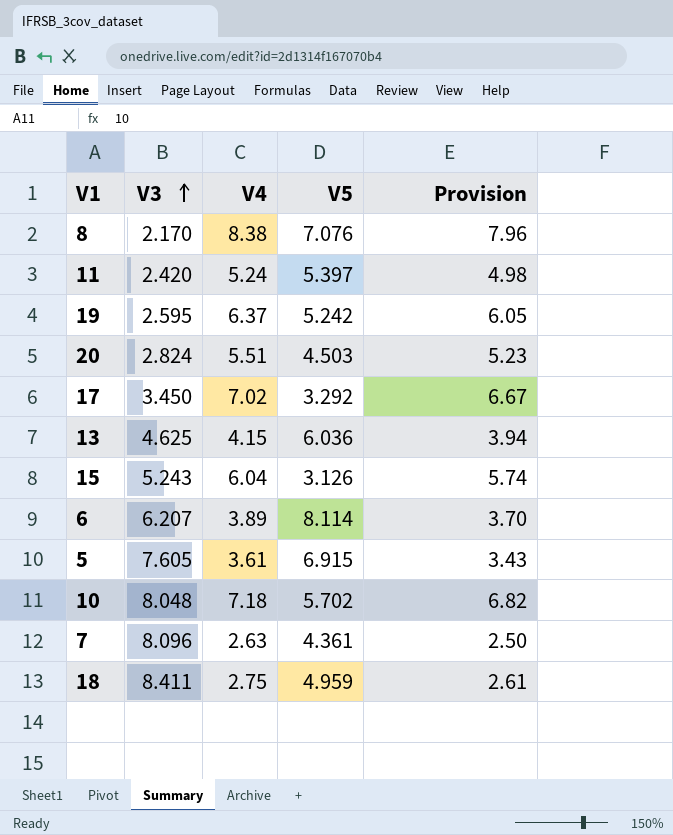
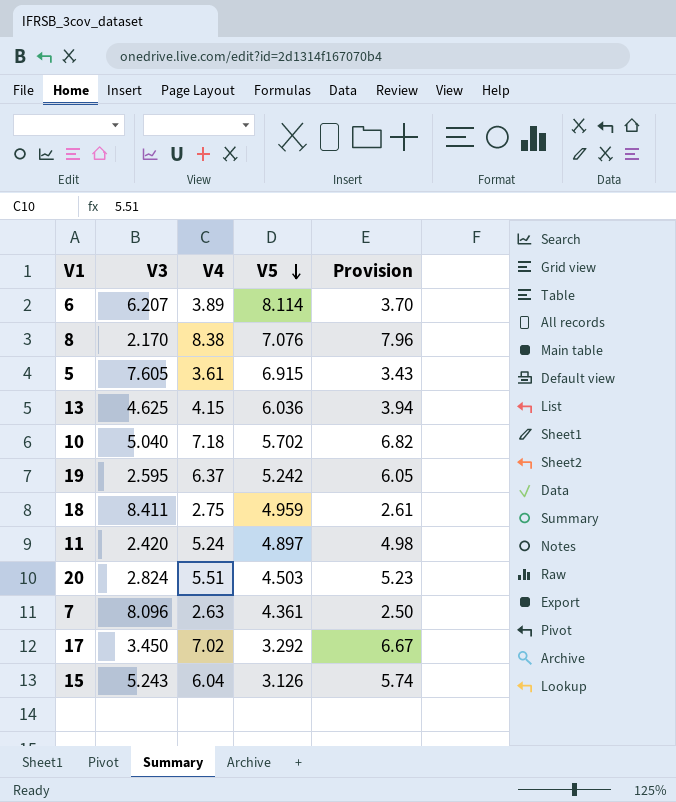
row order: V3 ascending -> V5 descending
10 | V3: 8.048 -> 5.040
11 | V5: 5.397 -> 4.897

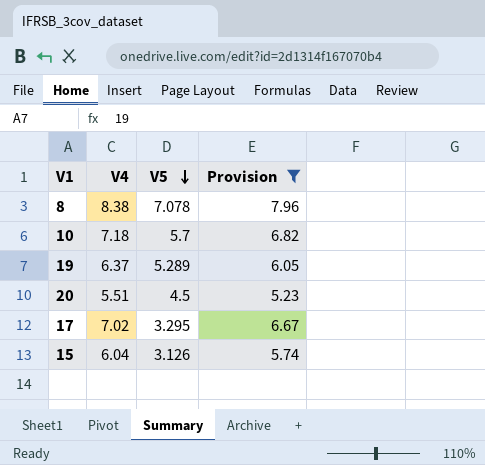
filter: none -> Provision >= 5.23
column V3 | position: 2 -> none
8 | V5: 7.076 -> 7.078
10 | V5: 5.702 -> 5.7
19 | V5: 5.242 -> 5.289
20 | V5: 4.503 -> 4.5
17 | V5: 3.292 -> 3.295

